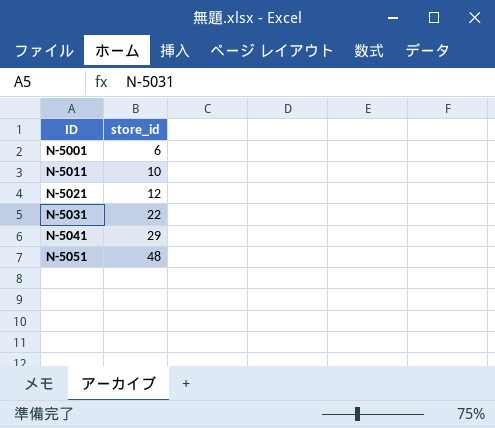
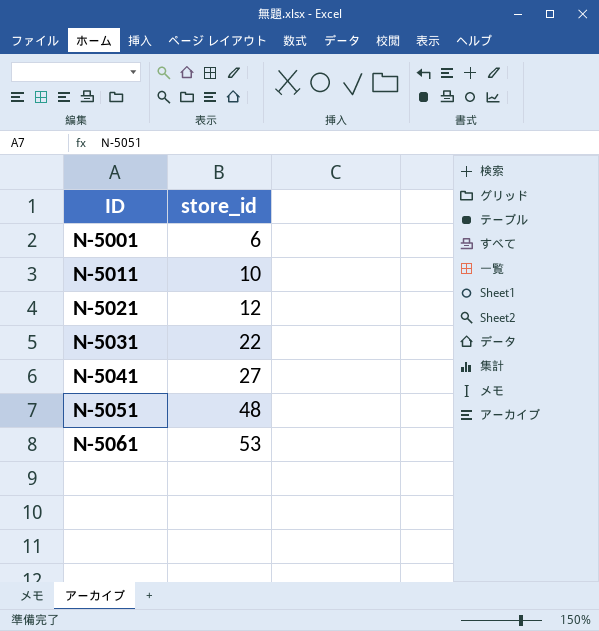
N-5041 | store_id: 29 -> 27
row N-5061: none -> 53

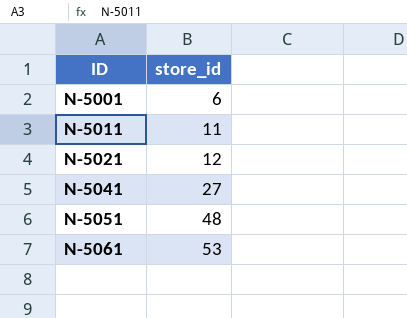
row N-5031: 22 -> none
N-5011 | store_id: 10 -> 11

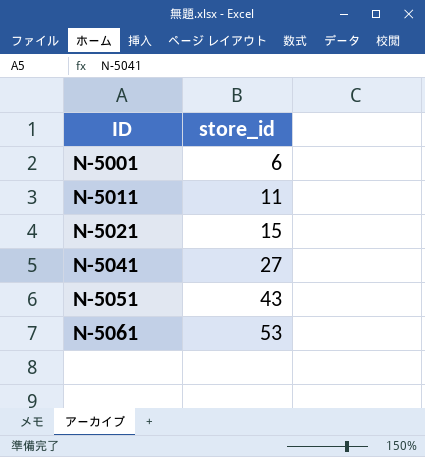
N-5021 | store_id: 12 -> 15
N-5051 | store_id: 48 -> 43

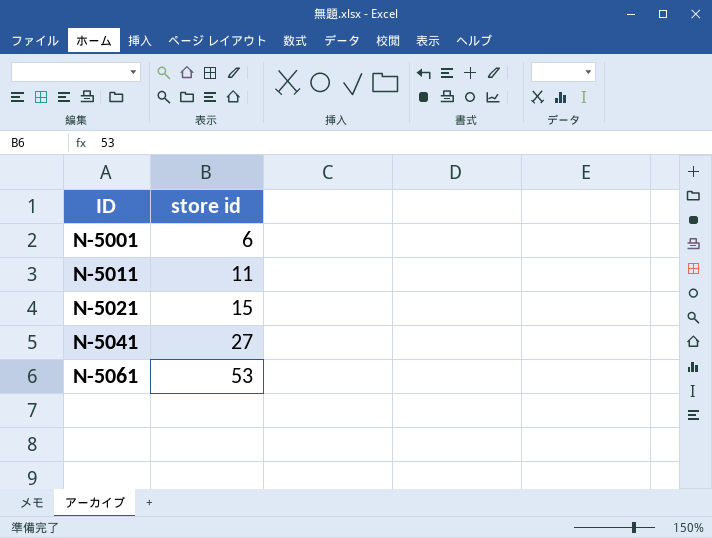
column name: store_id -> store id
row N-5051: 43 -> none

